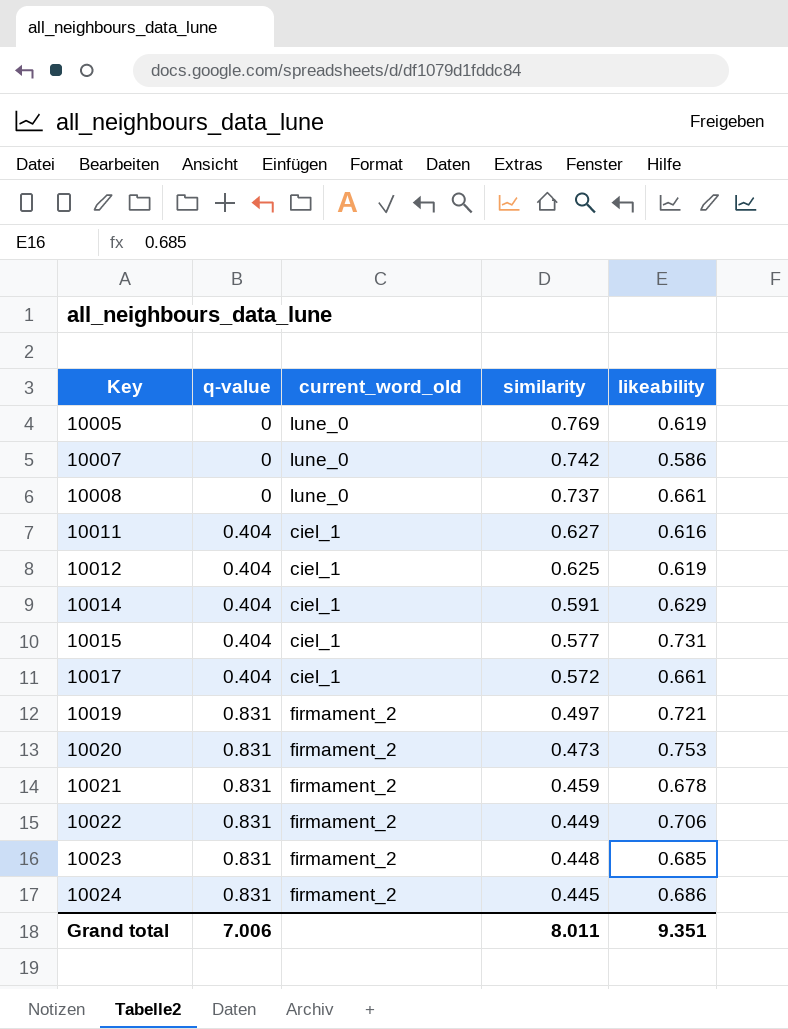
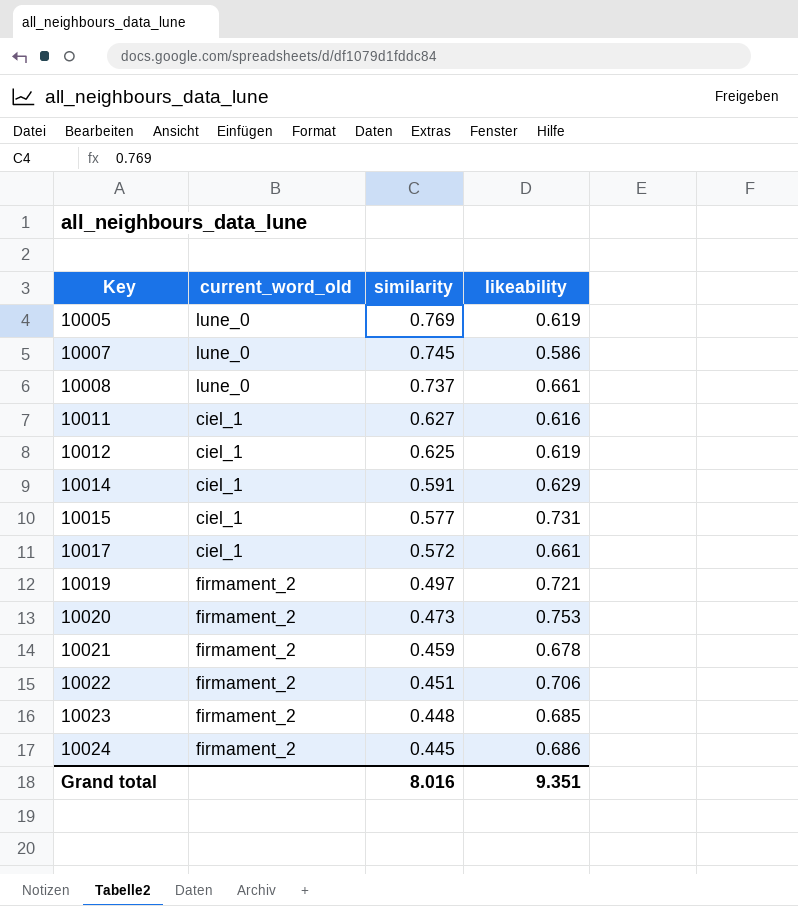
column q-value | position: 2 -> none
10007 | similarity: 0.742 -> 0.745
10022 | similarity: 0.449 -> 0.451
Grand total | similarity: 8.011 -> 8.016

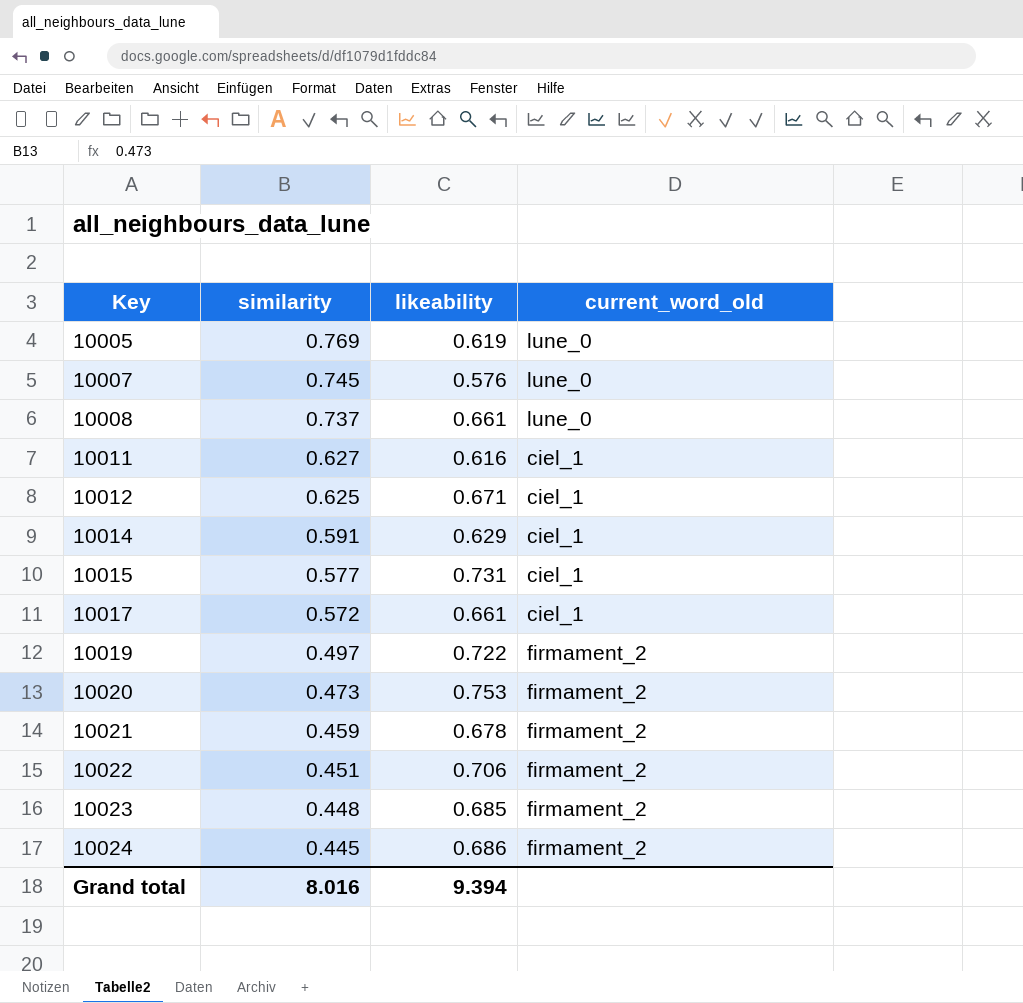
column current_word_old | position: 2 -> 4
10007 | likeability: 0.586 -> 0.576
10012 | likeability: 0.619 -> 0.671
10019 | likeability: 0.721 -> 0.722
Grand total | likeability: 9.351 -> 9.394

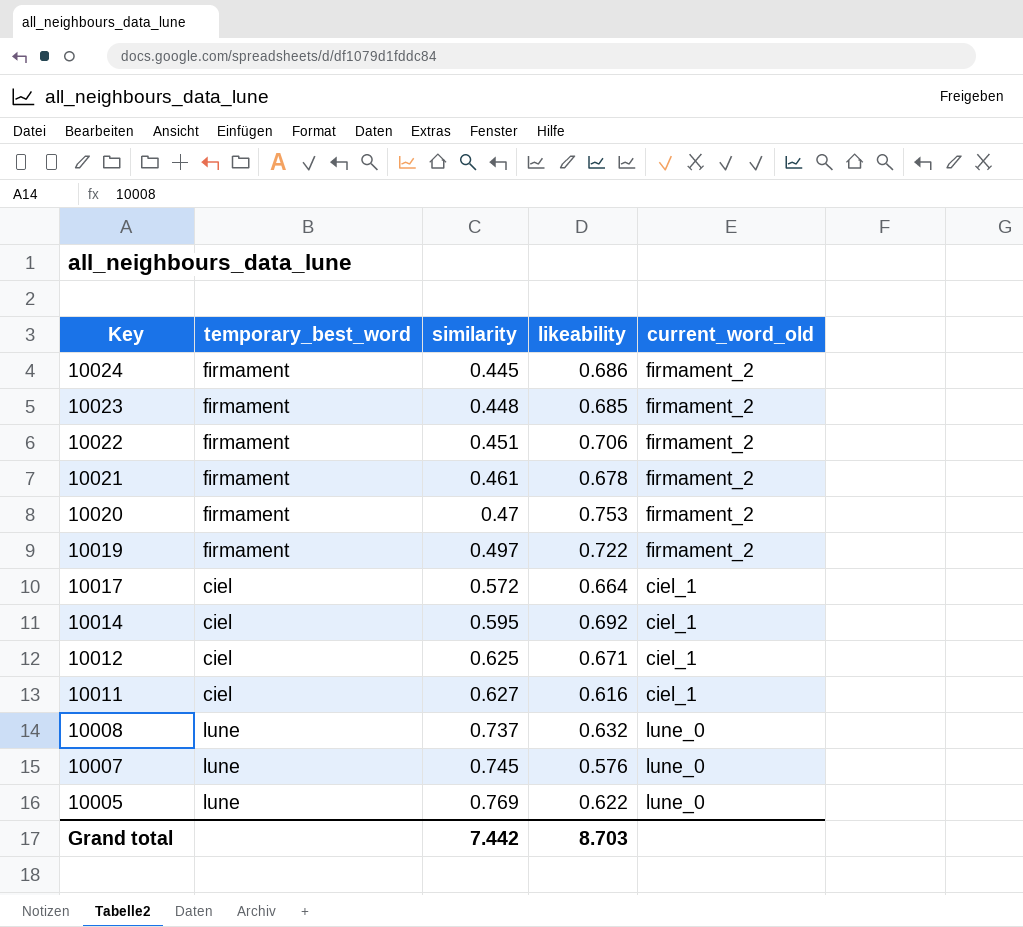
row order: Key ascending -> Key descending
column temporary_best_word | position: none -> 2
row 10015: 0.577 | 0.731 | ciel_1 -> none
10021 | similarity: 0.459 -> 0.461
10020 | similarity: 0.473 -> 0.47
10017 | likeability: 0.661 -> 0.664
10014 | similarity: 0.591 -> 0.595
10014 | likeability: 0.629 -> 0.692
10008 | likeability: 0.661 -> 0.632
10005 | likeability: 0.619 -> 0.622
Grand total | similarity: 8.016 -> 7.442
Grand total | likeability: 9.394 -> 8.703

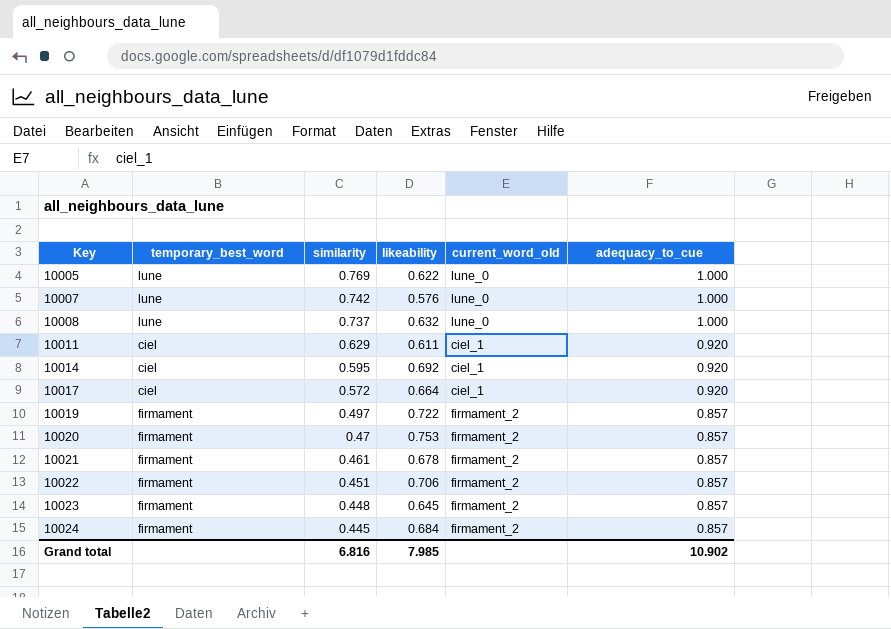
row order: Key descending -> Key ascending
column adequacy_to_cue | position: none -> 6
row 10012: ciel | 0.625 | 0.671 | ciel_1 -> none
10007 | similarity: 0.745 -> 0.742
10011 | similarity: 0.627 -> 0.629
10011 | likeability: 0.616 -> 0.611
10023 | likeability: 0.685 -> 0.645
10024 | likeability: 0.686 -> 0.684
Grand total | similarity: 7.442 -> 6.816
Grand total | likeability: 8.703 -> 7.985

